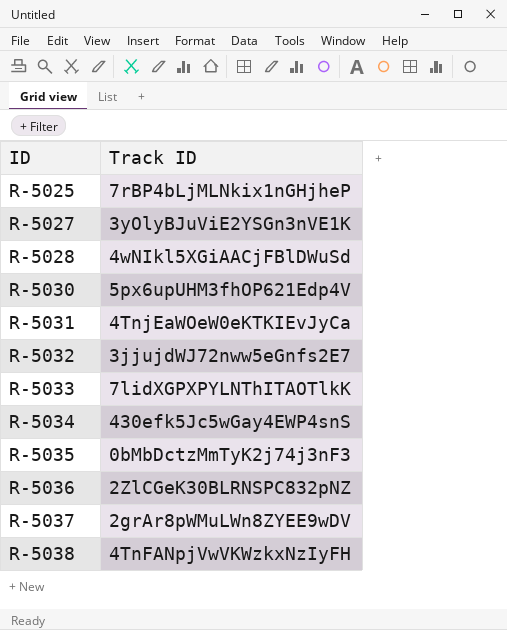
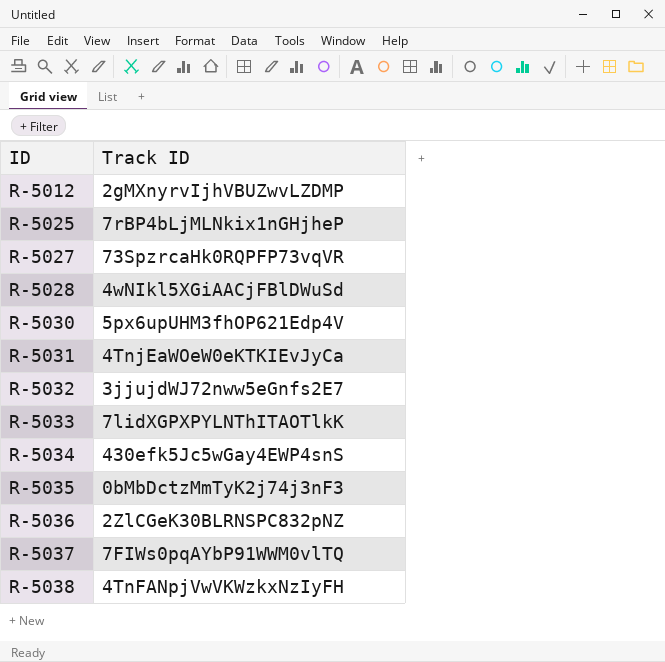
row R-5012: none -> 2gMXnyrvIjhVBUZwvLZDMP
R-5027 | Track ID: 3yOlyBJuViE2YSGn3nVE1K -> 73SpzrcaHk0RQPFP73vqVR
R-5037 | Track ID: 2grAr8pWMuLWn8ZYEE9wDV -> 7FIWs0pqAYbP91WWM0vlTQ

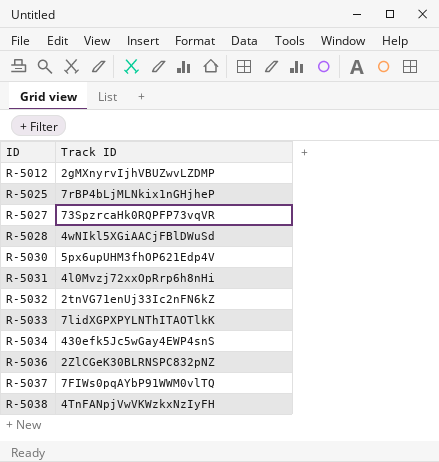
row R-5035: 0bMbDctzMmTyK2j74j3nF3 -> none
R-5031 | Track ID: 4TnjEaWOeW0eKTKIEvJyCa -> 4l0Mvzj72xxOpRrp6h8nHi
R-5032 | Track ID: 3jjujdWJ72nww5eGnfs2E7 -> 2tnVG71enUj33Ic2nFN6kZ

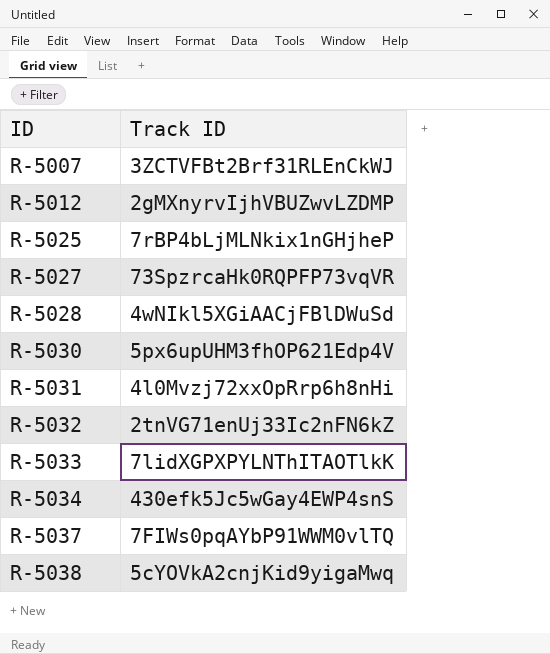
row R-5036: 2ZlCGeK30BLRNSPC832pNZ -> none
row R-5007: none -> 3ZCTVFBt2Brf31RLEnCkWJ
R-5038 | Track ID: 4TnFANpjVwVKWzkxNzIyFH -> 5cYOVkA2cnjKid9yigaMwq

